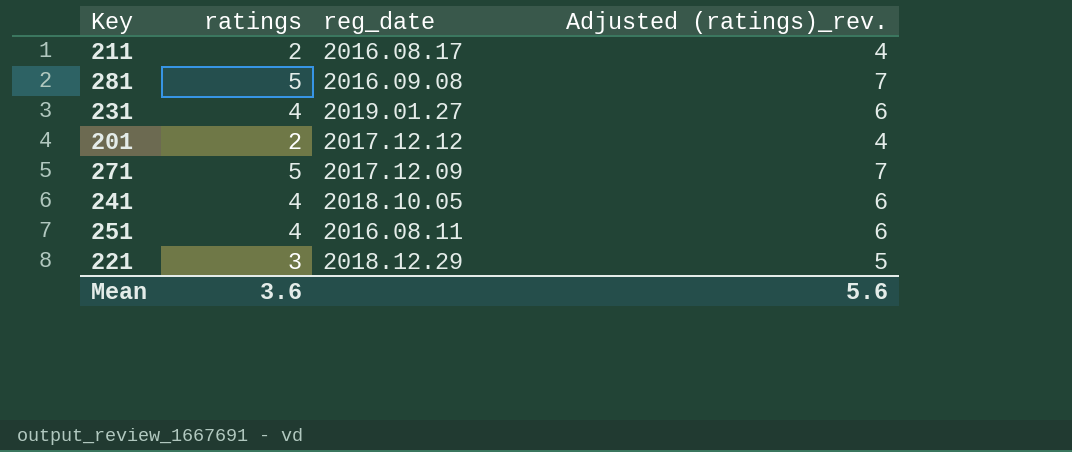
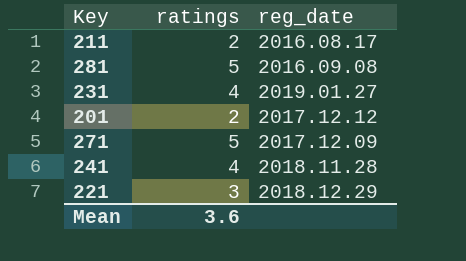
column Adjusted (ratings)_rev. | formula: [ratings] + 2 -> none
row 251: 4 | 2016.08.11 | 6 -> none
241 | reg_date: 2018.10.05 -> 2018.11.28

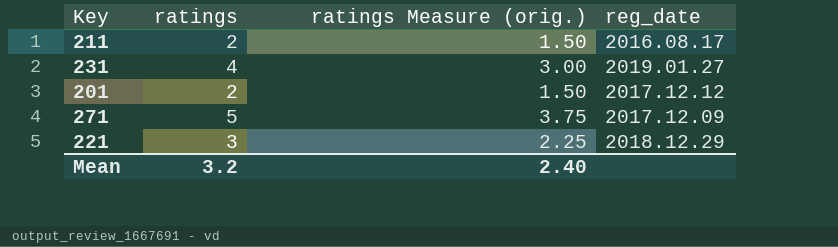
column ratings Measure (orig.) | formula: none -> [ratings] * 0.75
row 281: 5 | 2016.09.08 -> none
row 241: 4 | 2018.11.28 -> none
Mean | ratings: 3.6 -> 3.2

